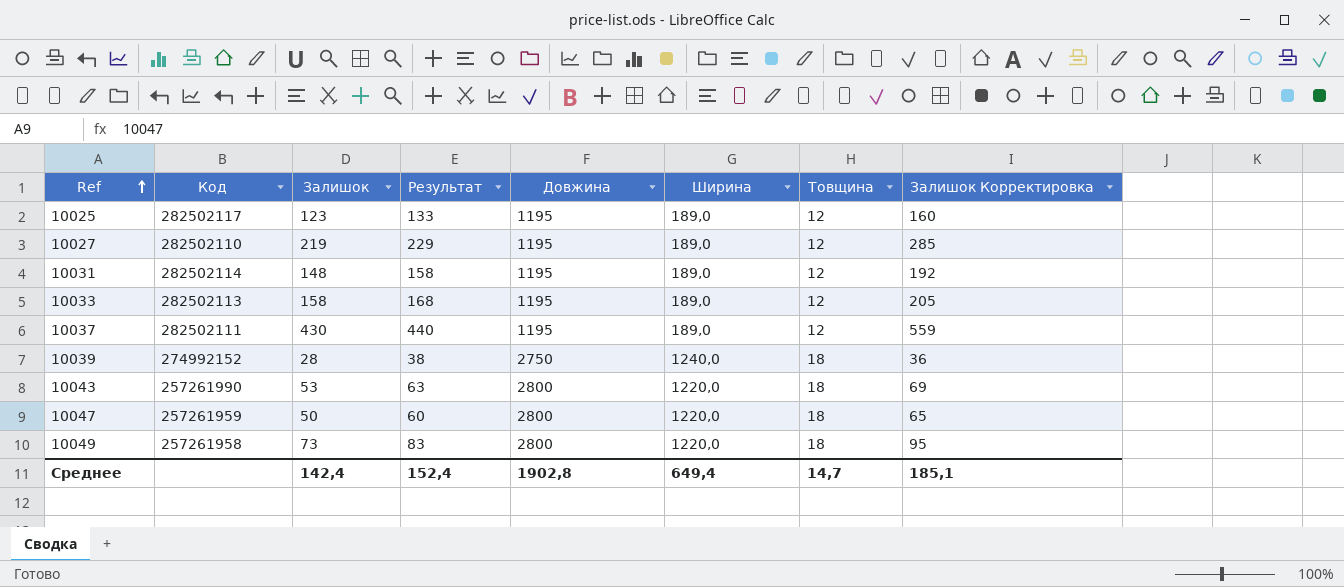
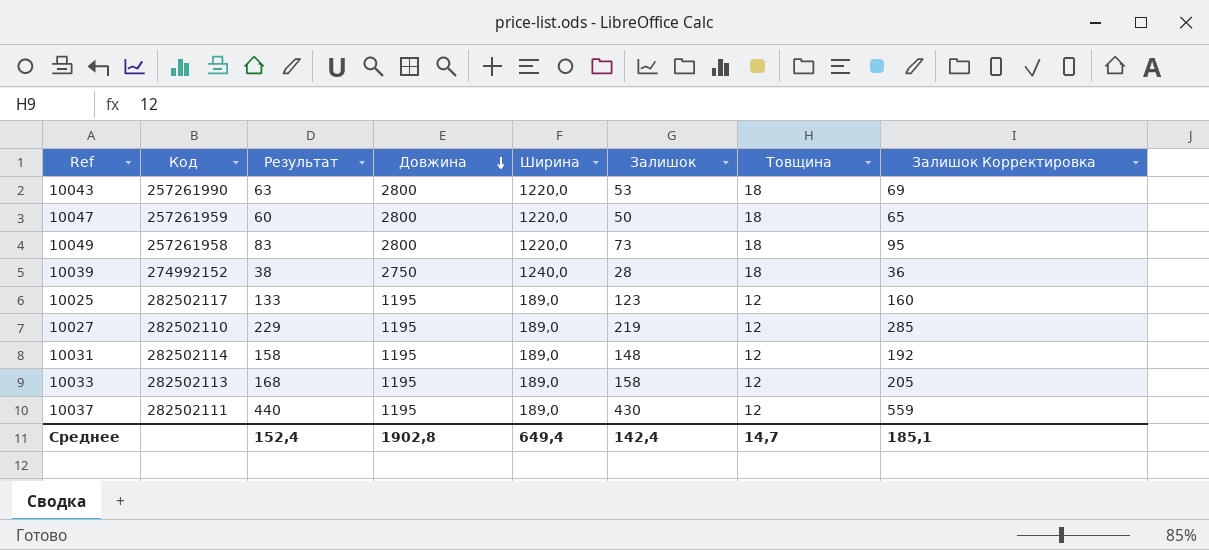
row order: Ref ascending -> Довжина descending
column Залишок | position: 3 -> 6

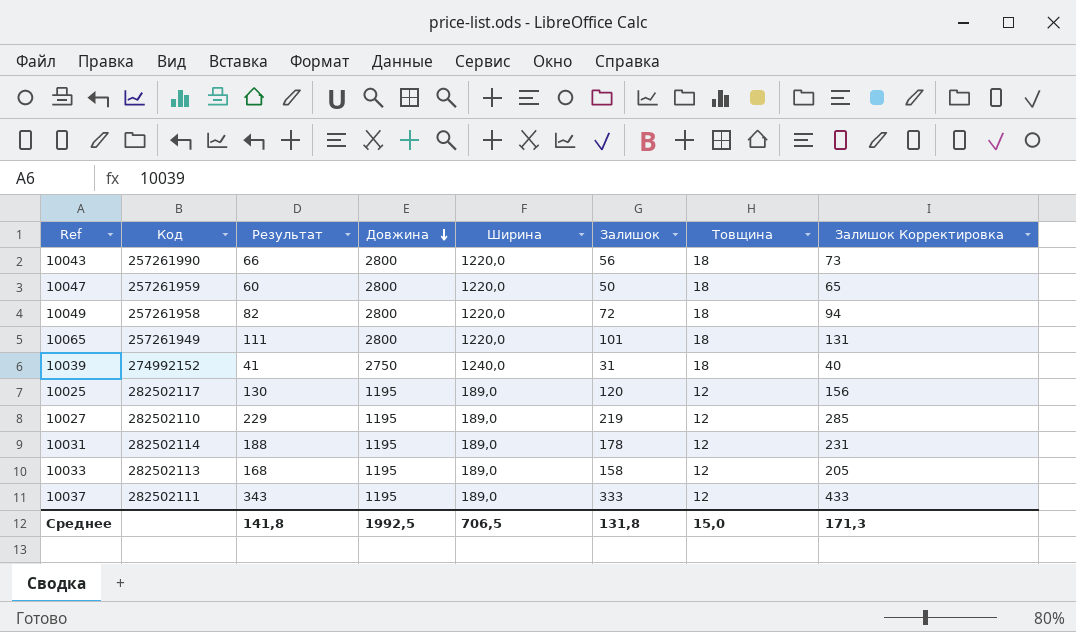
10043 | Результат: 63 -> 66
10043 | Залишок: 53 -> 56
10043 | Залишок Корректировка: 69 -> 73
10049 | Результат: 83 -> 82
10049 | Залишок: 73 -> 72
10049 | Залишок Корректировка: 95 -> 94
row 10065: none -> 257261949 | 111 | 2800 | 1220,0 | 101 | 18 | 131
10039 | Результат: 38 -> 41
10039 | Залишок: 28 -> 31
10039 | Залишок Корректировка: 36 -> 40
10025 | Результат: 133 -> 130
10025 | Залишок: 123 -> 120
10025 | Залишок Корректировка: 160 -> 156
10031 | Результат: 158 -> 188
10031 | Залишок: 148 -> 178
10031 | Залишок Корректировка: 192 -> 231
10037 | Результат: 440 -> 343
10037 | Залишок: 430 -> 333
10037 | Залишок Корректировка: 559 -> 433
Среднее | Результат: 152,4 -> 141,8
Среднее | Довжина: 1902,8 -> 1992,5
Среднее | Ширина: 649,4 -> 706,5
Среднее | Залишок: 142,4 -> 131,8
Среднее | Товщина: 14,7 -> 15,0
Среднее | Залишок Корректировка: 185,1 -> 171,3

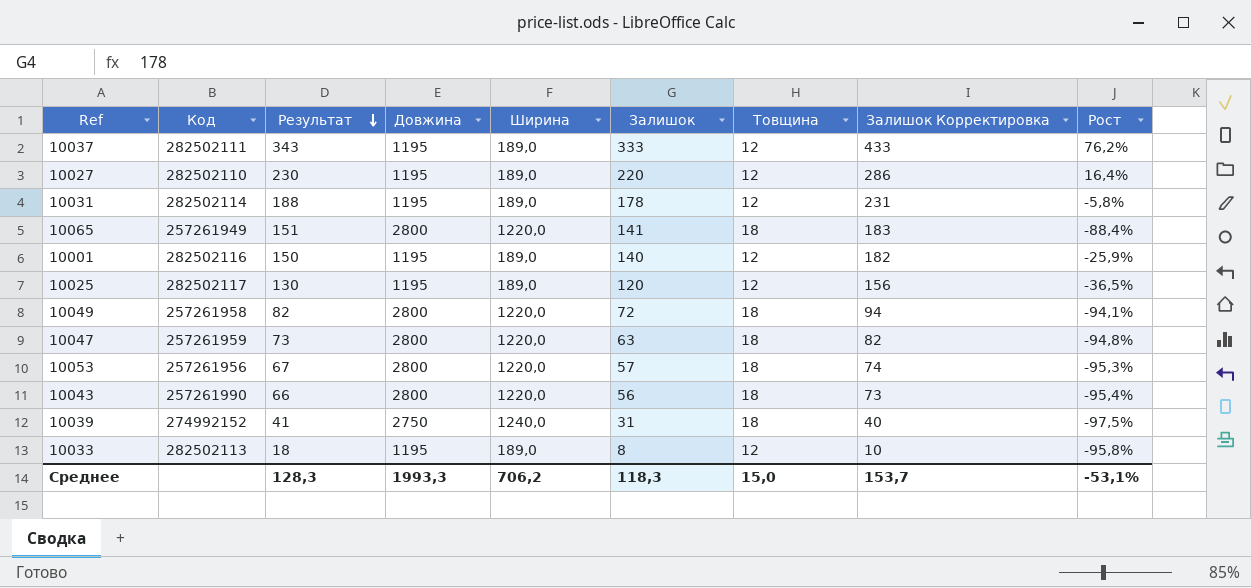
row order: Довжина descending -> Результат descending
column Рост | formula: none -> ([Залишок] - [Ширина]) / [Ширина]
10027 | Результат: 229 -> 230
10027 | Залишок: 219 -> 220
10027 | Залишок Корректировка: 285 -> 286
10065 | Результат: 111 -> 151
10065 | Залишок: 101 -> 141
10065 | Залишок Корректировка: 131 -> 183
row 10001: none -> 282502116 | 150 | 1195 | 189,0 | 140 | 12 | 182 | -25,9%
10047 | Результат: 60 -> 73
10047 | Залишок: 50 -> 63
10047 | Залишок Корректировка: 65 -> 82
row 10053: none -> 257261956 | 67 | 2800 | 1220,0 | 57 | 18 | 74 | -95,3%
10033 | Результат: 168 -> 18
10033 | Залишок: 158 -> 8
10033 | Залишок Корректировка: 205 -> 10
Среднее | Результат: 141,8 -> 128,3
Среднее | Довжина: 1992,5 -> 1993,3
Среднее | Ширина: 706,5 -> 706,2
Среднее | Залишок: 131,8 -> 118,3
Среднее | Залишок Корректировка: 171,3 -> 153,7

